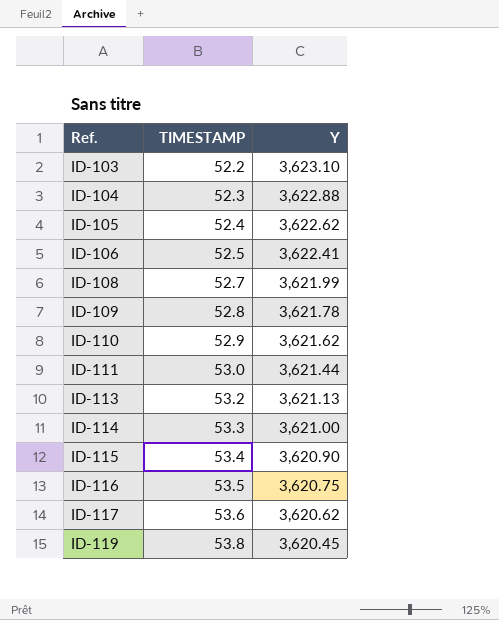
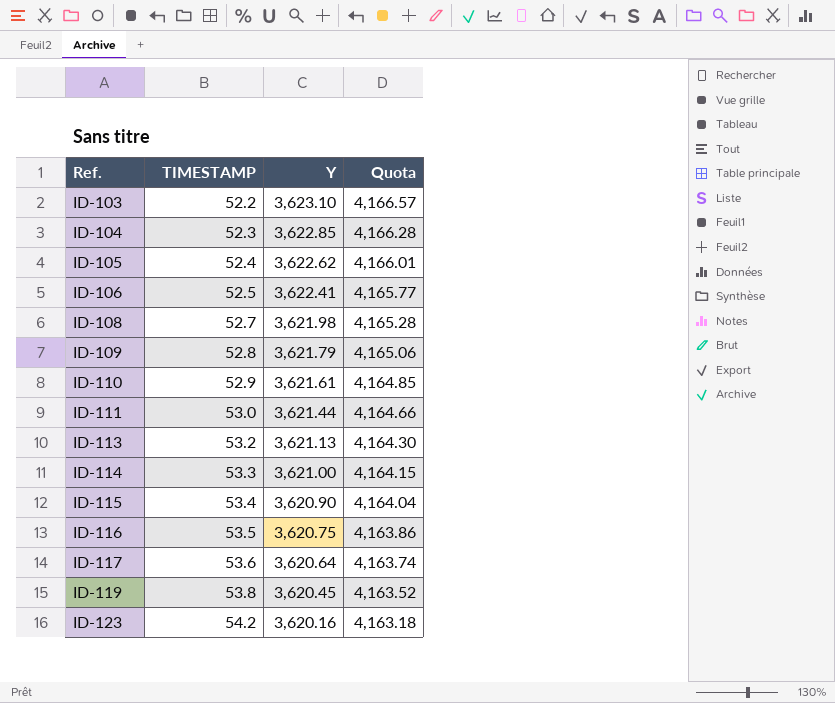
column Quota | formula: none -> [Y] * 1.15
ID-104 | Y: 3,622.88 -> 3,622.85
ID-108 | Y: 3,621.99 -> 3,621.98
ID-109 | Y: 3,621.78 -> 3,621.79
ID-110 | Y: 3,621.62 -> 3,621.61
ID-117 | Y: 3,620.62 -> 3,620.64
row ID-123: none -> 54.2 | 3,620.16 | 4,163.18

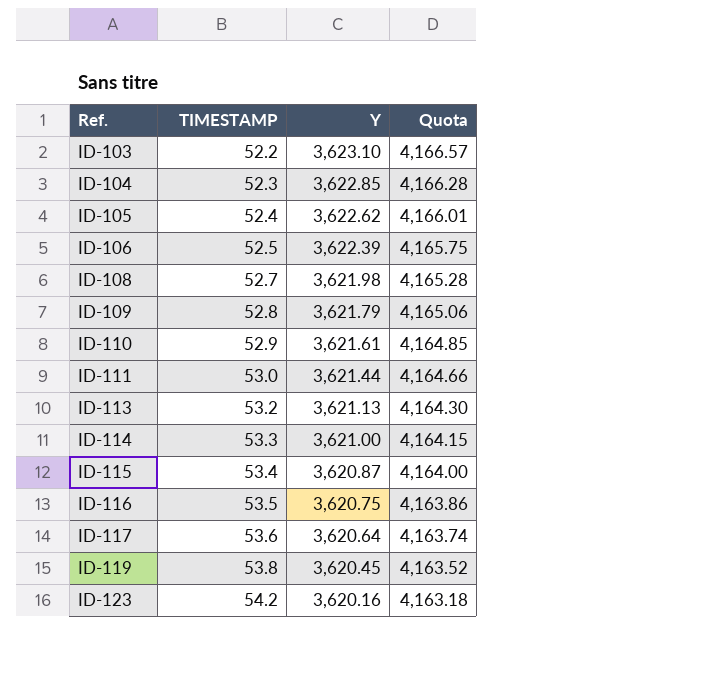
ID-106 | Y: 3,622.41 -> 3,622.39
ID-106 | Quota: 4,165.77 -> 4,165.75
ID-115 | Y: 3,620.90 -> 3,620.87
ID-115 | Quota: 4,164.04 -> 4,164.00

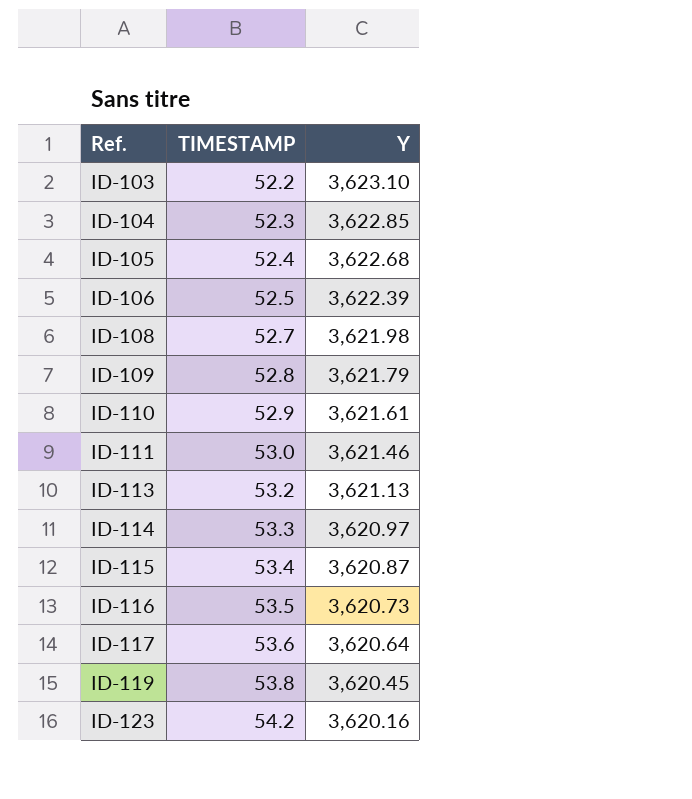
column Quota | formula: [Y] * 1.15 -> none
ID-105 | Y: 3,622.62 -> 3,622.68
ID-111 | Y: 3,621.44 -> 3,621.46
ID-114 | Y: 3,621.00 -> 3,620.97
ID-116 | Y: 3,620.75 -> 3,620.73

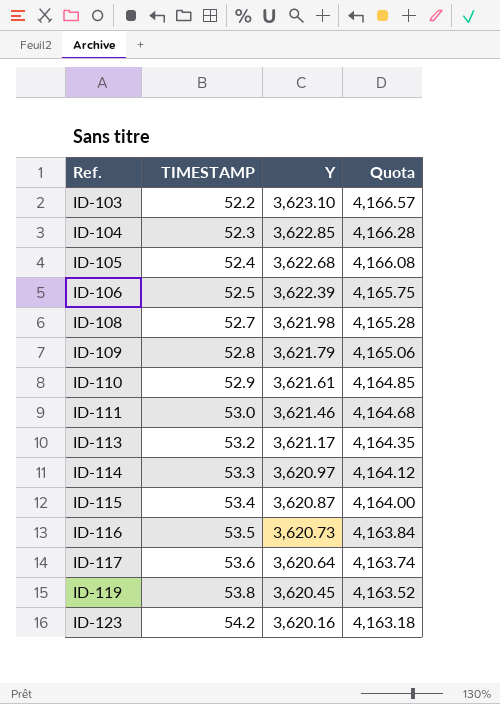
column Quota | formula: none -> [Y] * 1.15
ID-113 | Y: 3,621.13 -> 3,621.17

